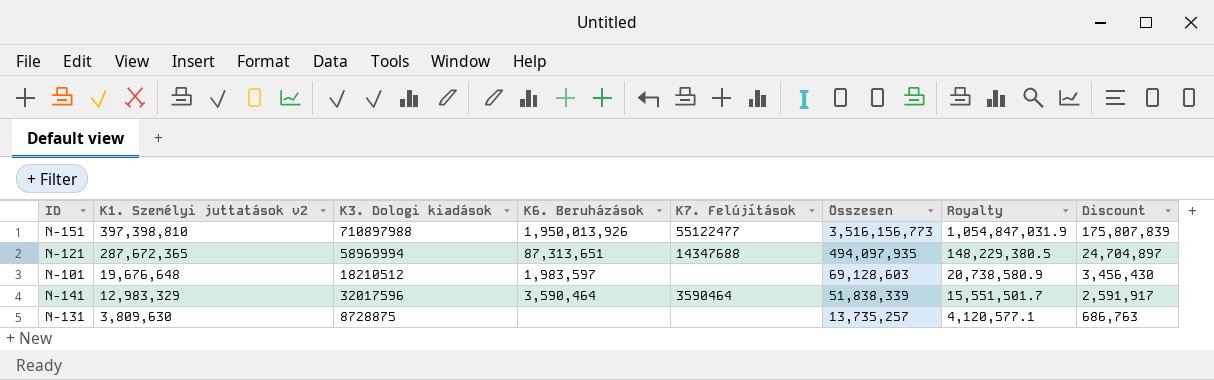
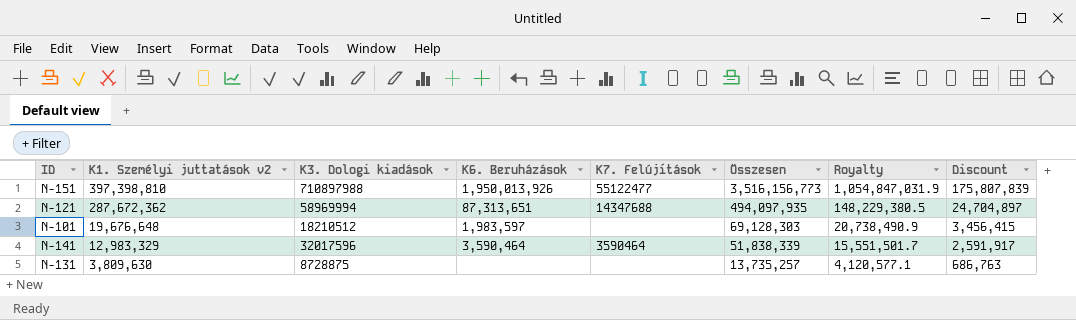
N-121 | K1. Személyi juttatások v2: 287,672,365 -> 287,672,362
N-101 | Összesen: 69,128,603 -> 69,128,303
N-101 | Royalty: 20,738,580.9 -> 20,738,490.9
N-101 | Discount: 3,456,430 -> 3,456,415

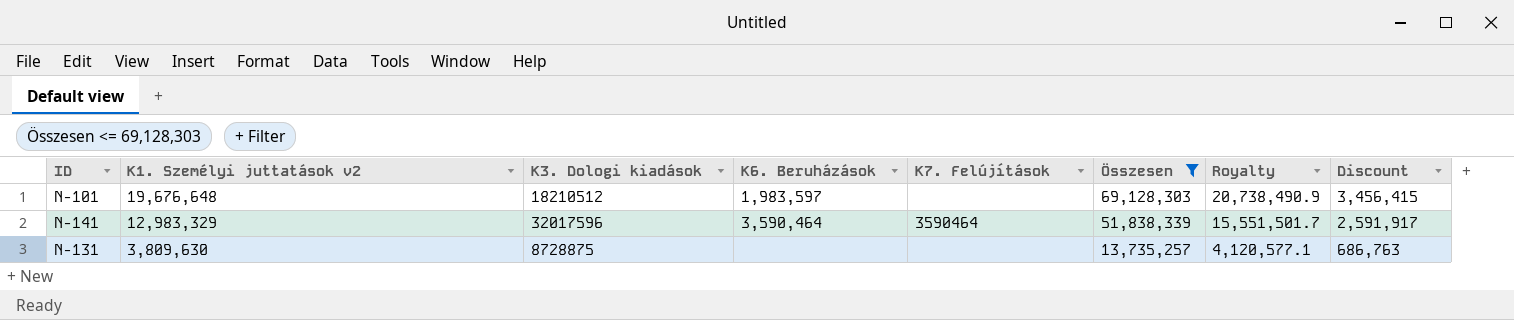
filter: none -> Összesen <= 69,128,303

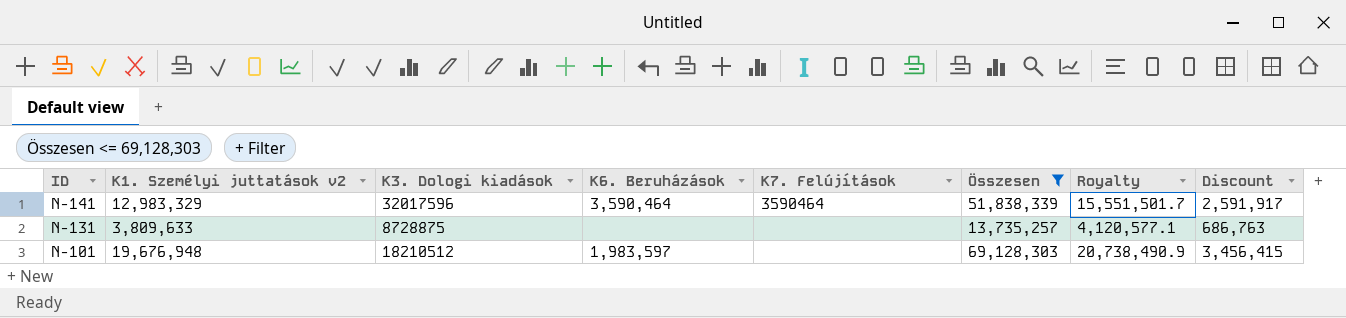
row order: K1. Személyi juttatások v2 descending -> ID descending
N-131 | K1. Személyi juttatások v2: 3,809,630 -> 3,809,633
N-101 | K1. Személyi juttatások v2: 19,676,648 -> 19,676,948

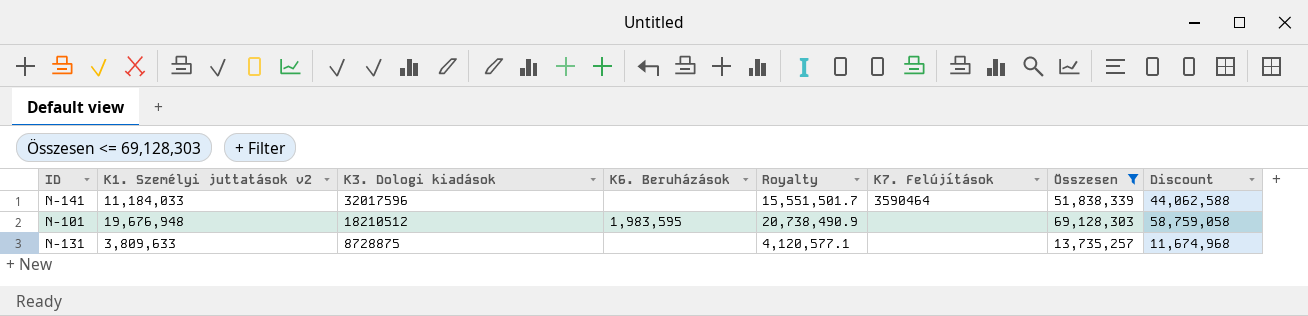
row order: ID descending -> K3. Dologi kiadások descending
column Royalty | position: 7 -> 5
column Discount | formula: [Összesen] * 0.05 -> [Összesen] * 0.85
N-141 | K1. Személyi juttatások v2: 12,983,329 -> 11,184,033
N-141 | K6. Beruházások: 3,590,464 -> none
N-101 | K6. Beruházások: 1,983,597 -> 1,983,595

